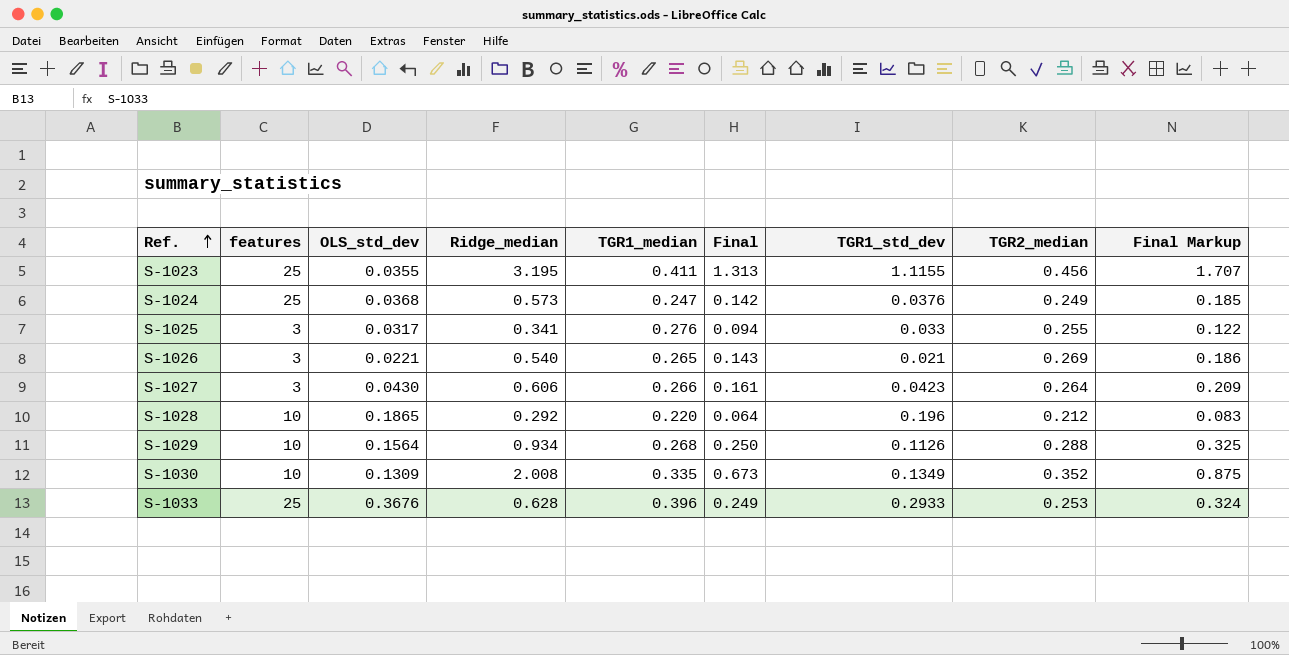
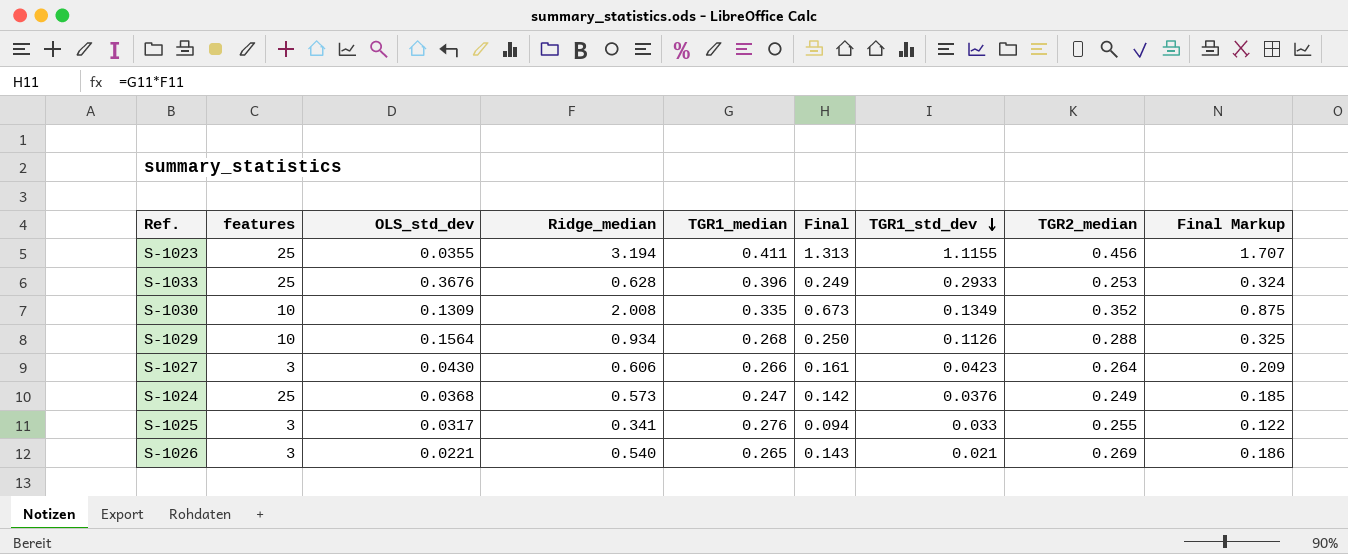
row order: Ref. ascending -> TGR1_std_dev descending
row S-1028: 10 | 0.1865 | 0.292 | 0.220 | 0.064 | 0.196 | 0.212 | 0.083 -> none
S-1023 | Ridge_median: 3.195 -> 3.194

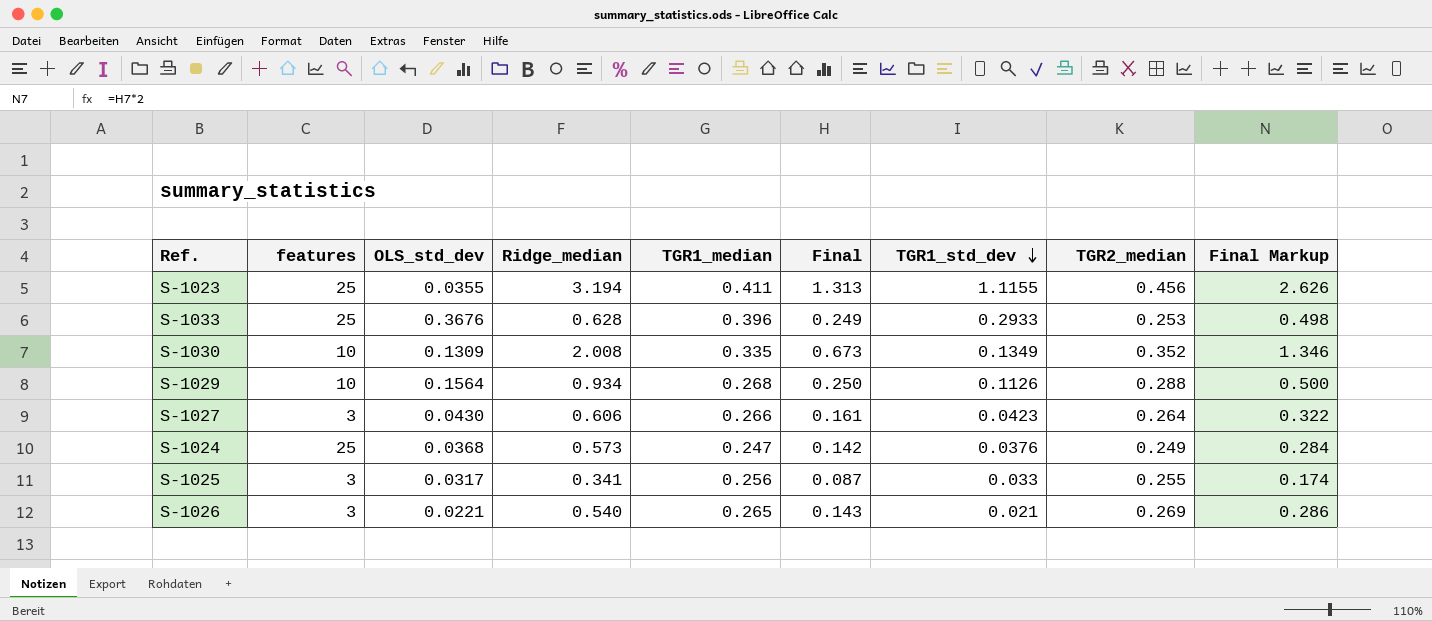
column Final Markup | formula: [Final] * 1.3 -> [Final] * 2
S-1025 | TGR1_median: 0.276 -> 0.256
S-1025 | Final: 0.094 -> 0.087

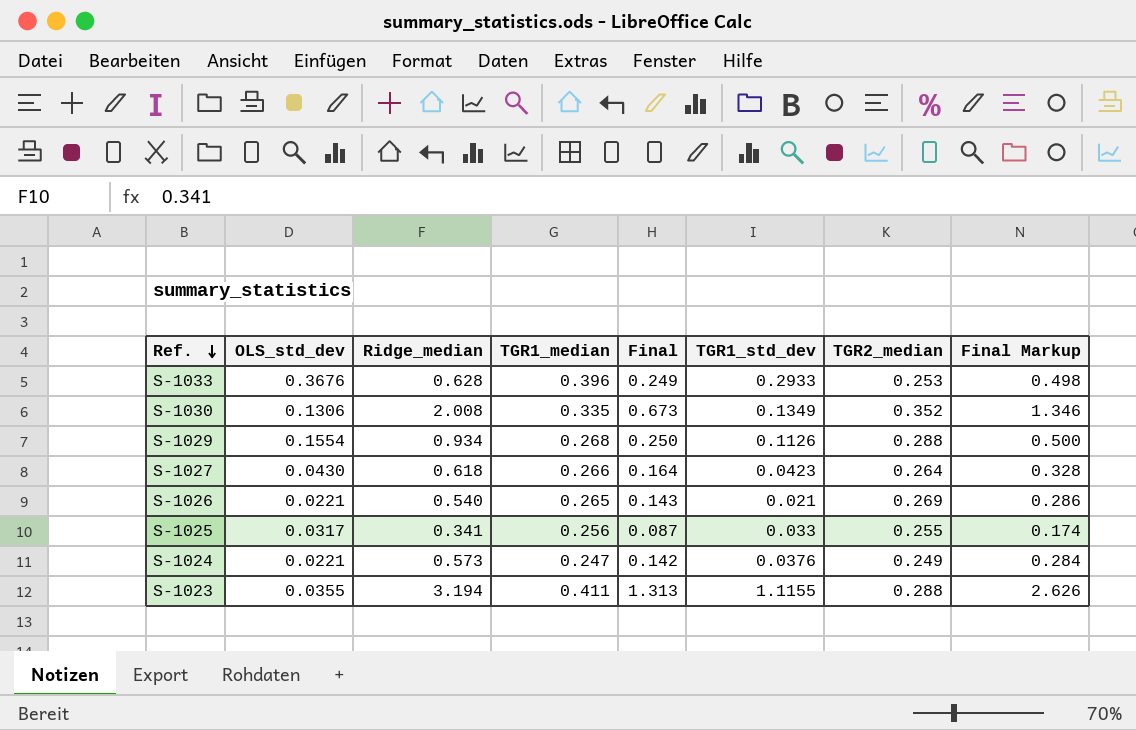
row order: TGR1_std_dev descending -> Ref. descending
column features | position: 2 -> none
S-1030 | OLS_std_dev: 0.1309 -> 0.1306
S-1029 | OLS_std_dev: 0.1564 -> 0.1554
S-1027 | Ridge_median: 0.606 -> 0.618
S-1027 | Final: 0.161 -> 0.164
S-1027 | Final Markup: 0.322 -> 0.328
S-1024 | OLS_std_dev: 0.0368 -> 0.0221
S-1023 | TGR2_median: 0.456 -> 0.288

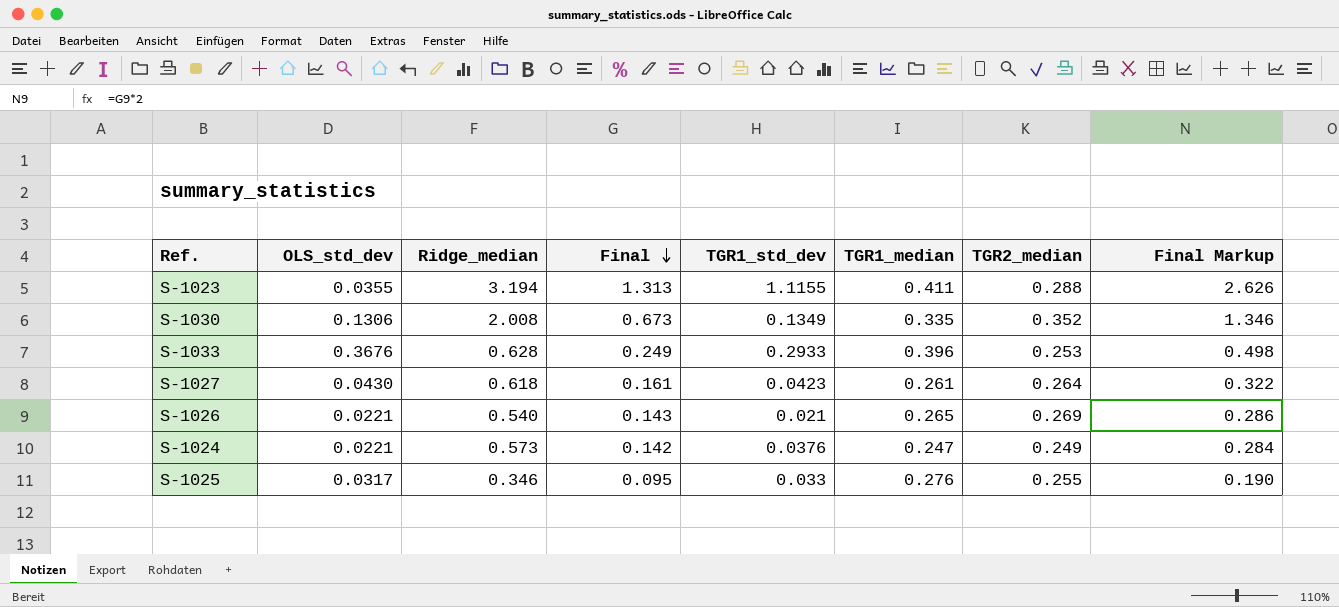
row order: Ref. descending -> Final descending
column TGR1_median | position: 4 -> 6
row S-1029: 0.1554 | 0.934 | 0.268 | 0.250 | 0.1126 | 0.288 | 0.500 -> none
S-1027 | Final: 0.164 -> 0.161
S-1027 | TGR1_median: 0.266 -> 0.261
S-1027 | Final Markup: 0.328 -> 0.322
S-1025 | Ridge_median: 0.341 -> 0.346
S-1025 | Final: 0.087 -> 0.095
S-1025 | TGR1_median: 0.256 -> 0.276
S-1025 | Final Markup: 0.174 -> 0.190

